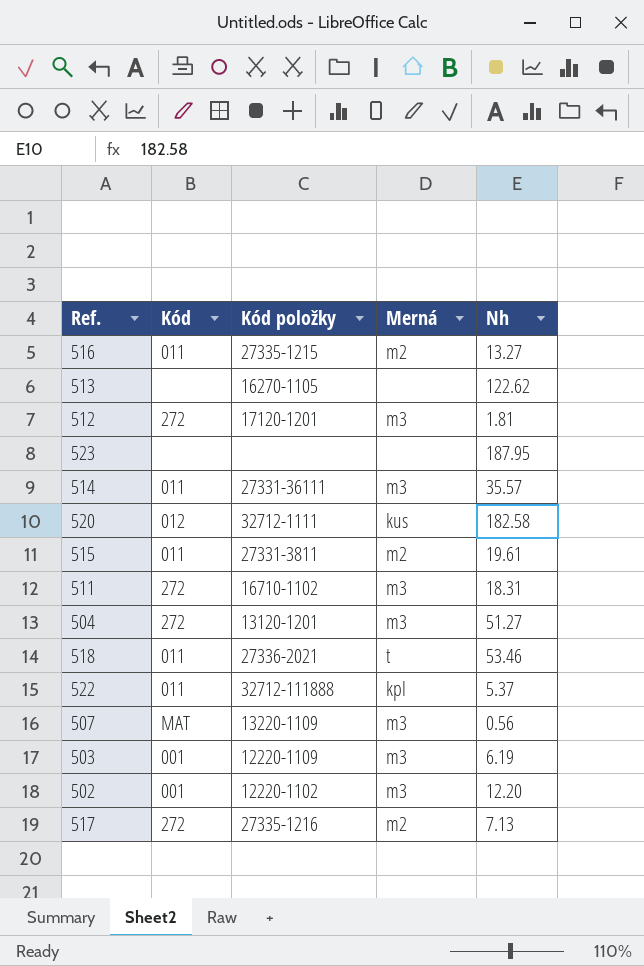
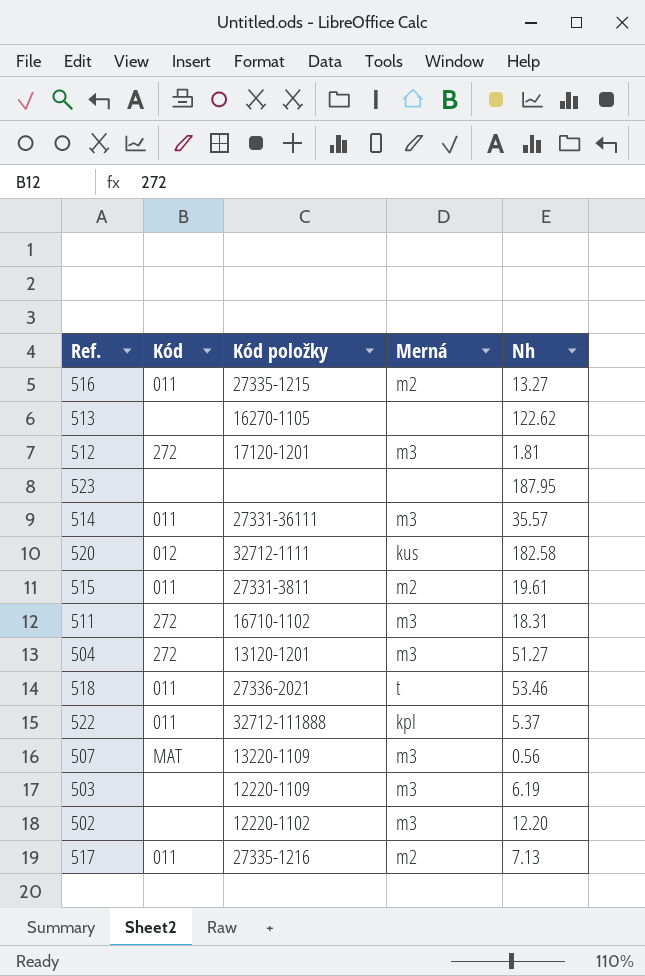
503 | Kód: 001 -> none
502 | Kód: 001 -> none
517 | Kód: 272 -> 011

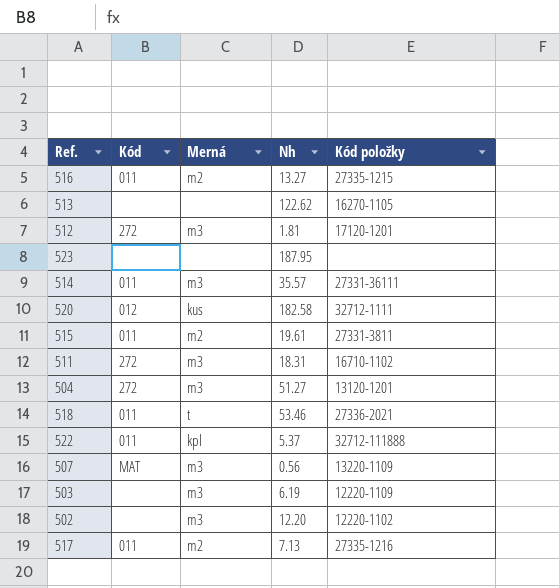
column Kód položky | position: 3 -> 5

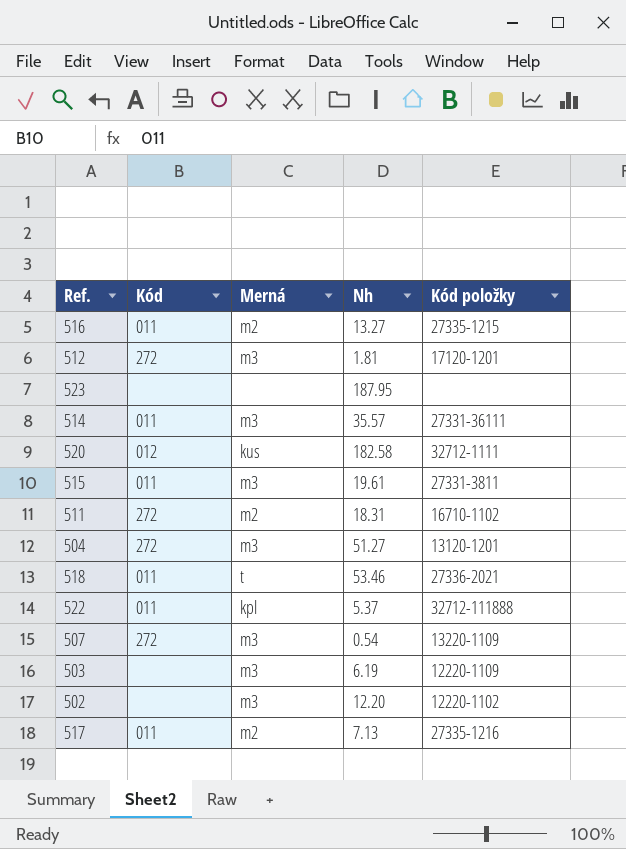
row 513: none | none | 122.62 | 16270-1105 -> none
515 | Merná: m2 -> m3
511 | Merná: m3 -> m2
507 | Kód: MAT -> 272
507 | Nh: 0.56 -> 0.54

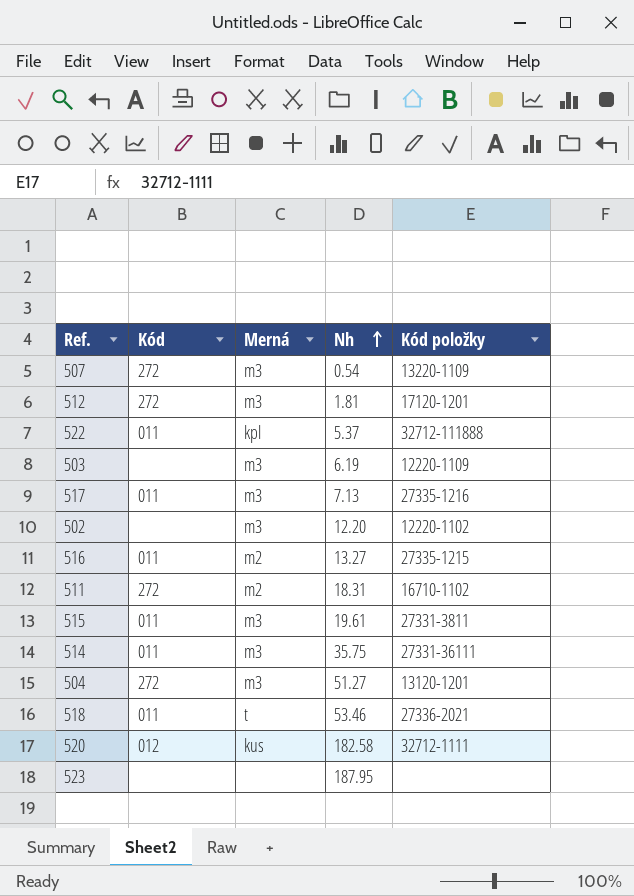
row order: none -> Nh ascending
517 | Merná: m2 -> m3
514 | Nh: 35.57 -> 35.75

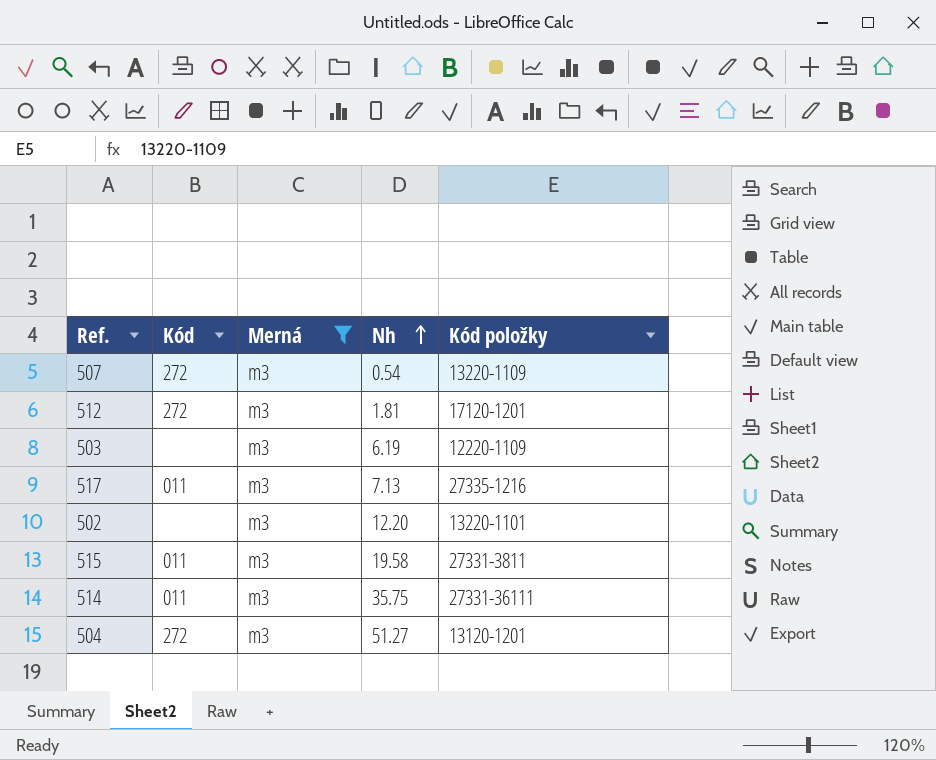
filter: none -> Merná = m3
502 | Kód položky: 12220-1102 -> 13220-1101
515 | Nh: 19.61 -> 19.58

